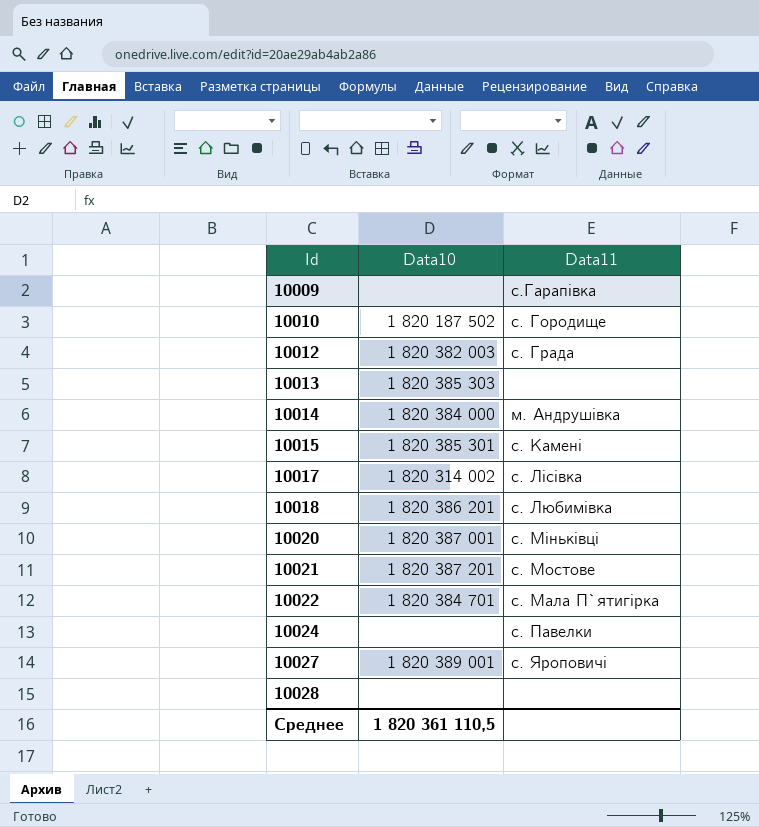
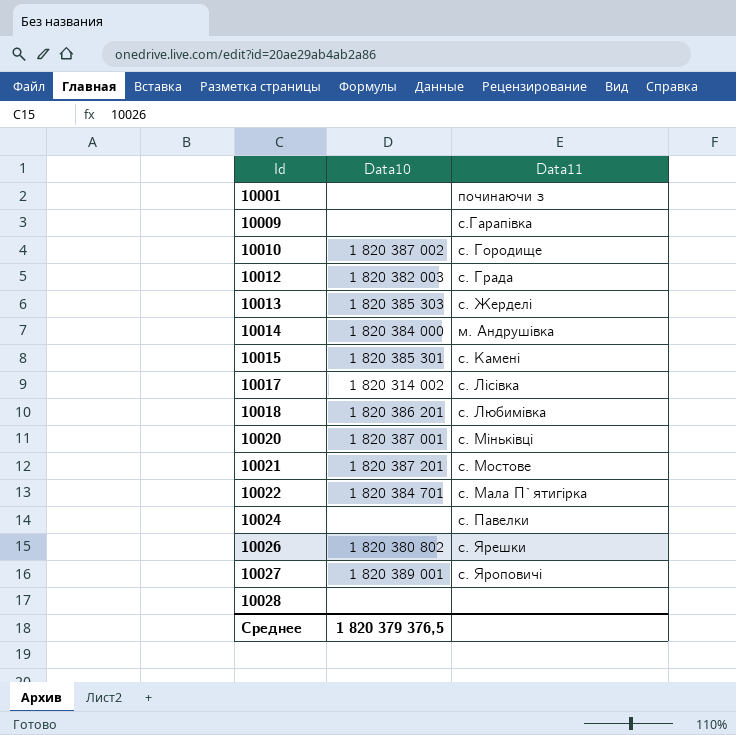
row 10001: none -> none | починаючи з
10010 | Data10: 1 820 187 502 -> 1 820 387 002
10013 | Data11: none -> с. Жерделі
row 10026: none -> 1 820 380 802 | с. Ярешки
Среднее | Data10: 1 820 361 110,5 -> 1 820 379 376,5

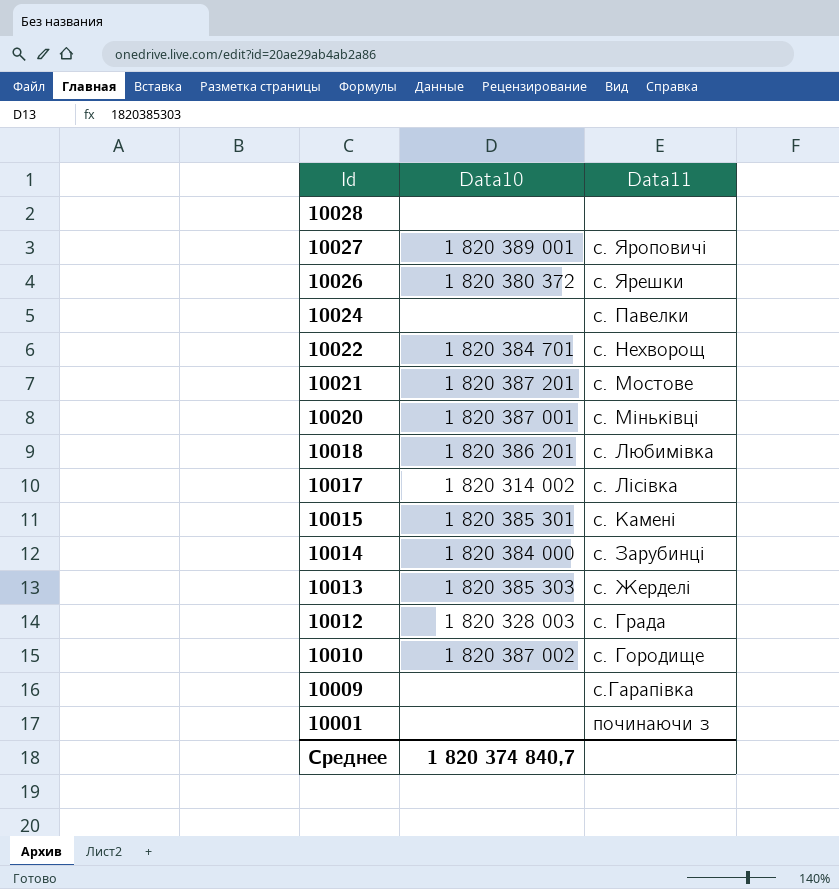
row order: Id ascending -> Id descending
10026 | Data10: 1 820 380 802 -> 1 820 380 372
10022 | Data11: с. Мала П`ятигірка -> с. Нехворощ
10014 | Data11: м. Андрушівка -> с. Зарубинці
10012 | Data10: 1 820 382 003 -> 1 820 328 003
Среднее | Data10: 1 820 379 376,5 -> 1 820 374 840,7

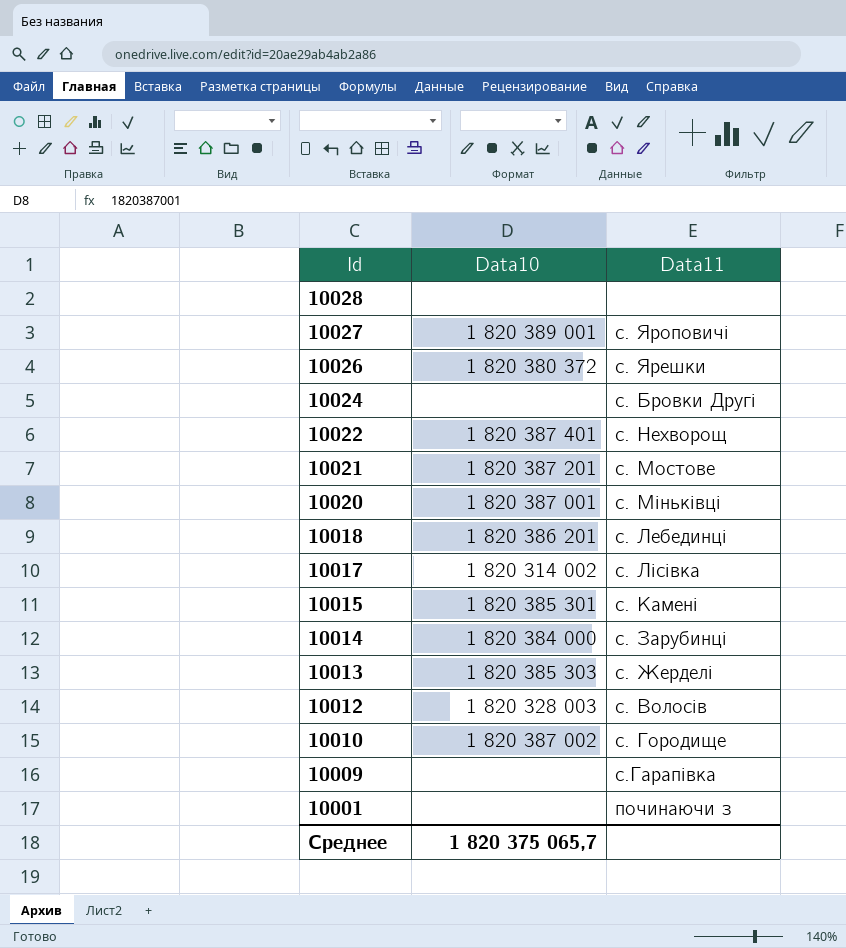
10024 | Data11: с. Павелки -> с. Бровки Другі
10022 | Data10: 1 820 384 701 -> 1 820 387 401
10018 | Data11: с. Любимівка -> с. Лебединці
10012 | Data11: с. Града -> с. Волосів
Среднее | Data10: 1 820 374 840,7 -> 1 820 375 065,7

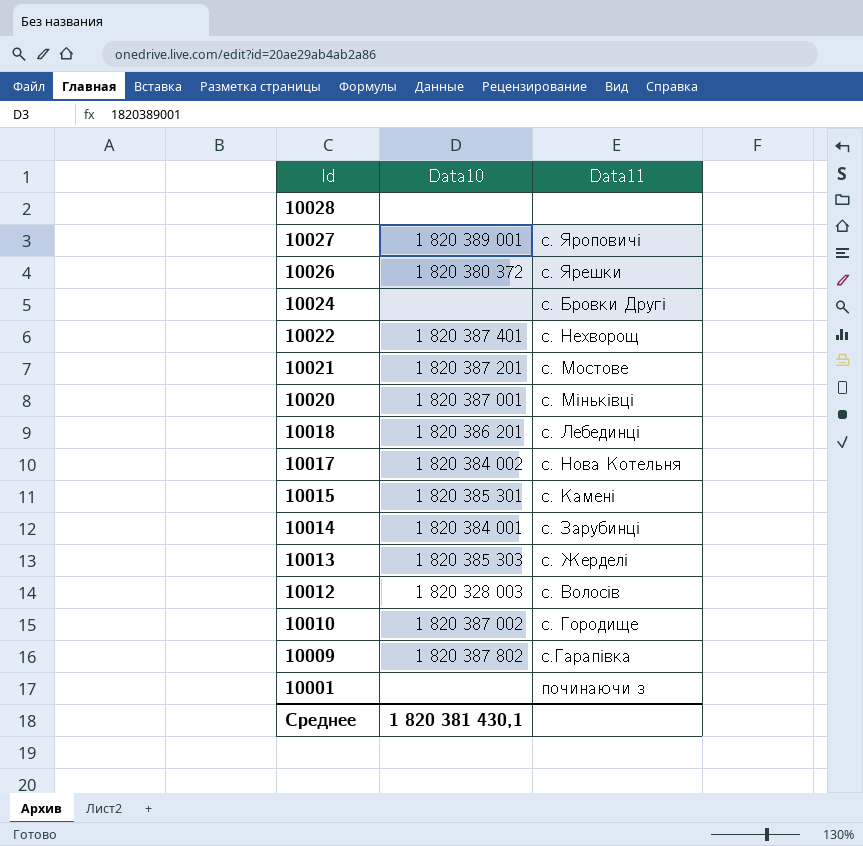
10017 | Data10: 1 820 314 002 -> 1 820 384 002
10017 | Data11: с. Лісівка -> с. Нова Котельня
10014 | Data10: 1 820 384 000 -> 1 820 384 001
10009 | Data10: none -> 1 820 387 802
Среднее | Data10: 1 820 375 065,7 -> 1 820 381 430,1

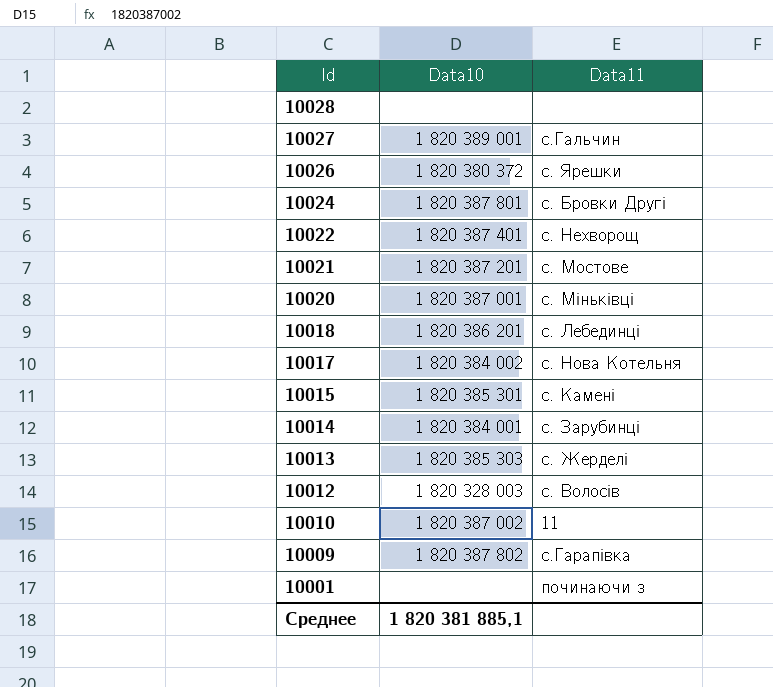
10027 | Data11: с. Яроповичі -> с.Гальчин
10024 | Data10: none -> 1 820 387 801
10010 | Data11: с. Городище -> 11
Среднее | Data10: 1 820 381 430,1 -> 1 820 381 885,1

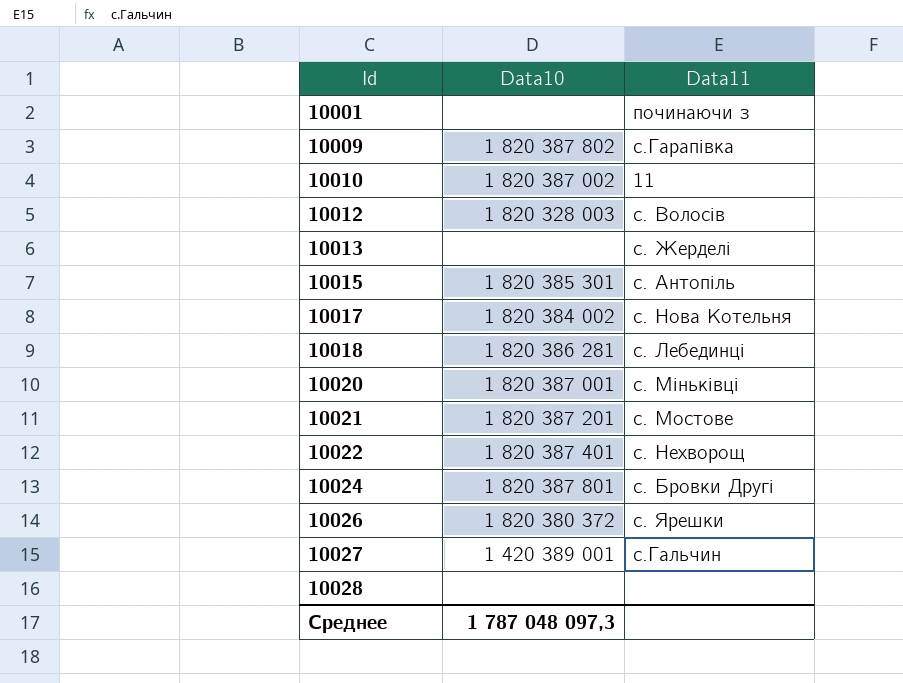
row order: Id descending -> Id ascending
row 10014: 1 820 384 001 | с. Зарубинці -> none
10013 | Data10: 1 820 385 303 -> none
10015 | Data11: с. Камені -> с. Антопіль
10018 | Data10: 1 820 386 201 -> 1 820 386 281
10027 | Data10: 1 820 389 001 -> 1 420 389 001
Среднее | Data10: 1 820 381 885,1 -> 1 787 048 097,3

